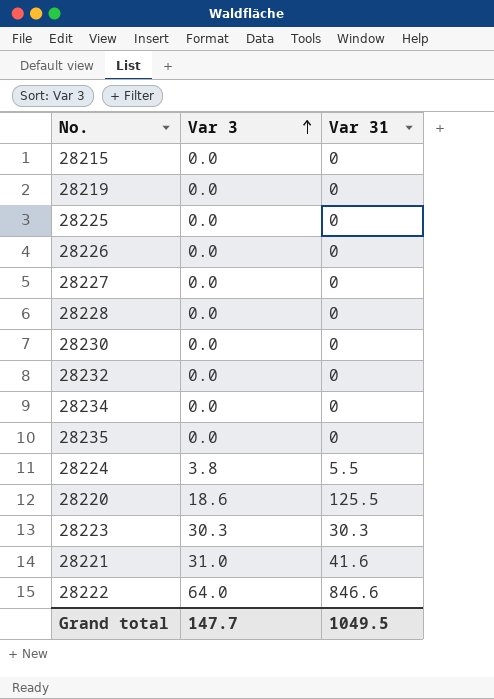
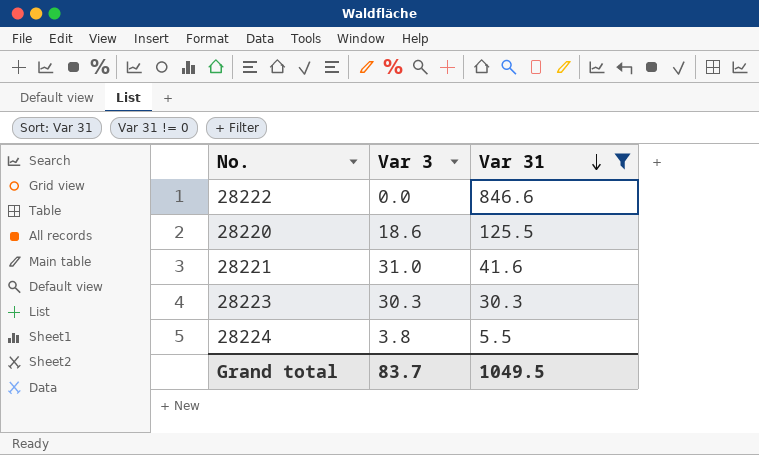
filter: none -> Var 31 != 0
row order: Var 3 ascending -> Var 31 descending
28222 | Var 3: 64.0 -> 0.0
Grand total | Var 3: 147.7 -> 83.7

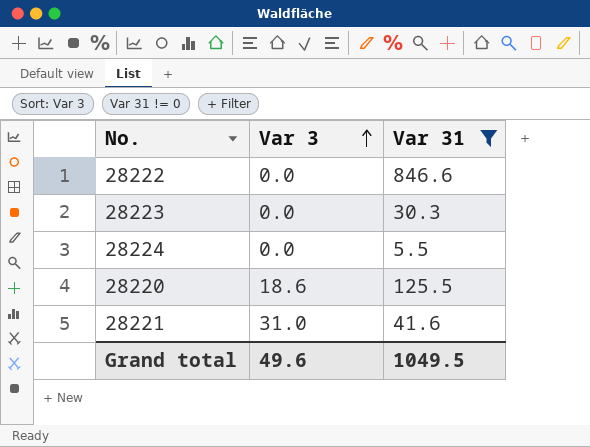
row order: Var 31 descending -> Var 3 ascending
28223 | Var 3: 30.3 -> 0.0
28224 | Var 3: 3.8 -> 0.0
Grand total | Var 3: 83.7 -> 49.6

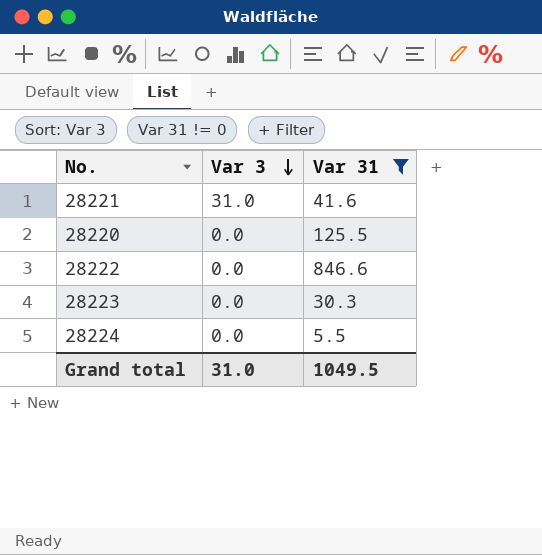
row order: Var 3 ascending -> Var 3 descending
28220 | Var 3: 18.6 -> 0.0
Grand total | Var 3: 49.6 -> 31.0

